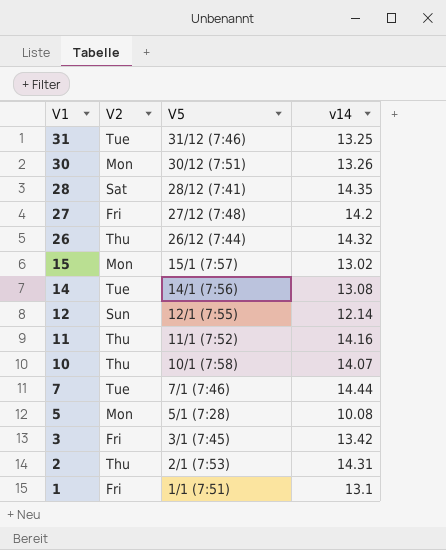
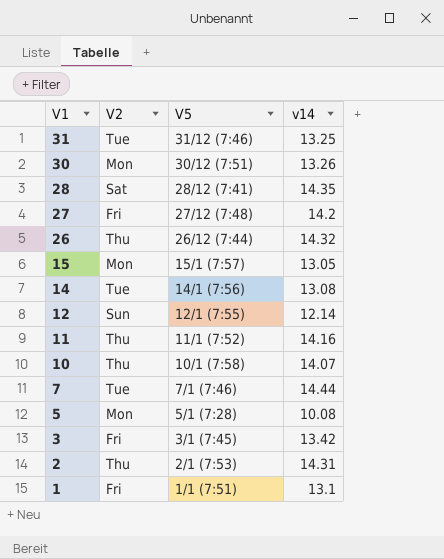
15 | v14: 13.02 -> 13.05

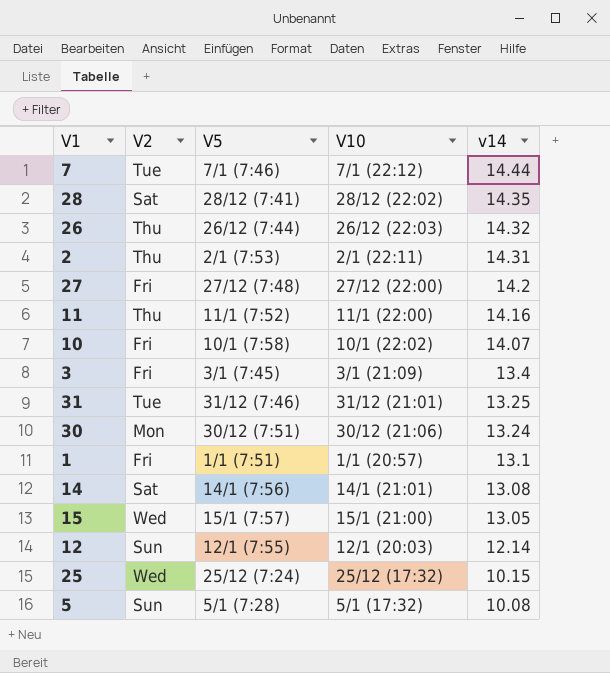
row order: V1 descending -> v14 descending
column V10 | position: none -> 4
10 | V2: Thu -> Fri
3 | v14: 13.42 -> 13.4
30 | v14: 13.26 -> 13.24
14 | V2: Tue -> Sat
15 | V2: Mon -> Wed
row 25: none -> Wed | 25/12 (7:24) | 25/12 (17:32) | 10.15
5 | V2: Mon -> Sun

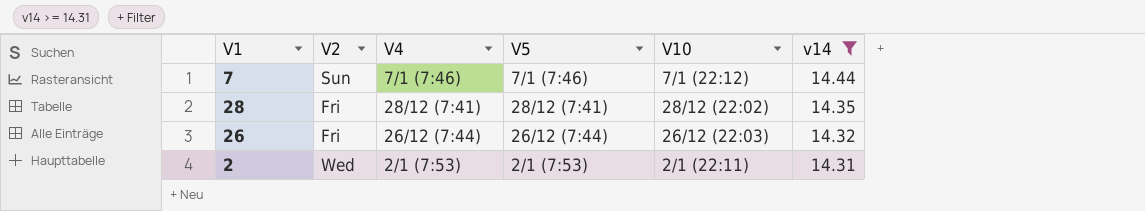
filter: none -> v14 >= 14.31
column V4 | position: none -> 3
7 | V2: Tue -> Sun
28 | V2: Sat -> Fri
26 | V2: Thu -> Fri
2 | V2: Thu -> Wed

